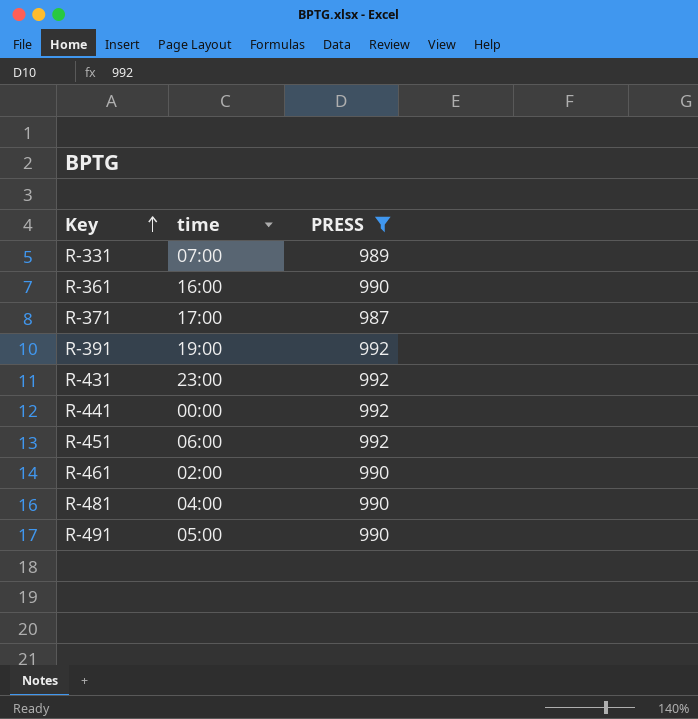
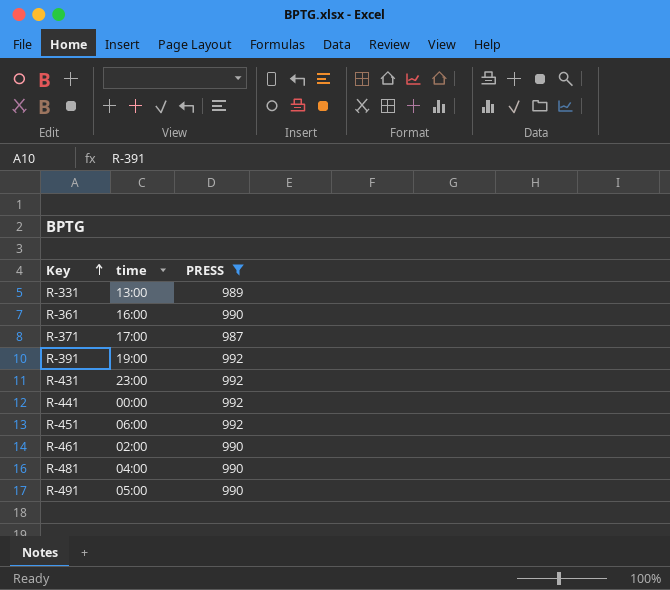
R-331 | time: 07:00 -> 13:00

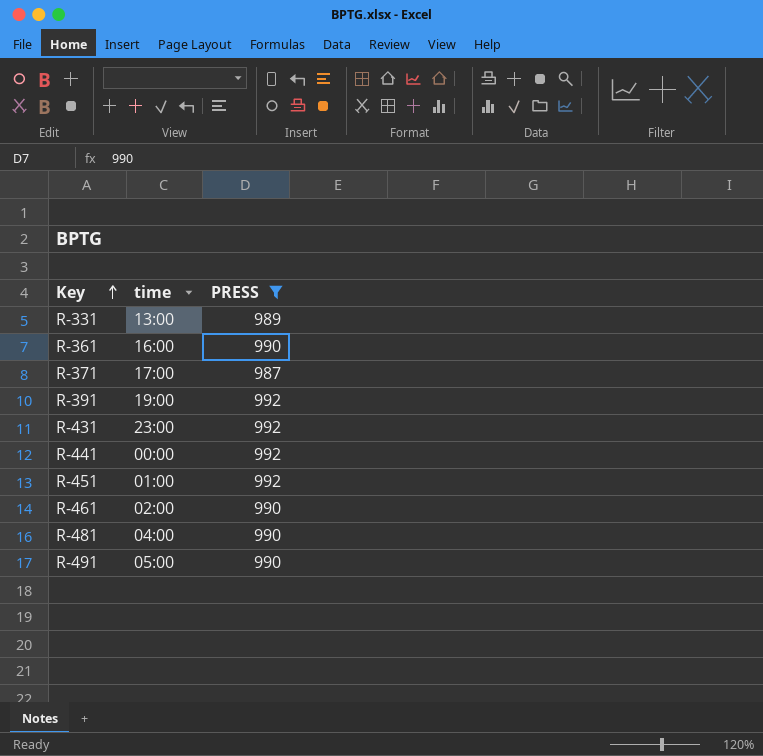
R-451 | time: 06:00 -> 01:00

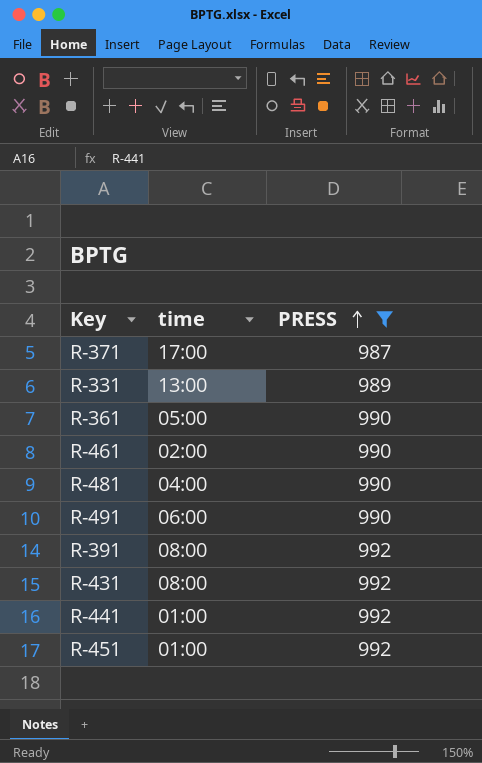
row order: Key ascending -> PRESS ascending
R-361 | time: 16:00 -> 05:00
R-491 | time: 05:00 -> 06:00
R-391 | time: 19:00 -> 08:00
R-431 | time: 23:00 -> 08:00
R-441 | time: 00:00 -> 01:00

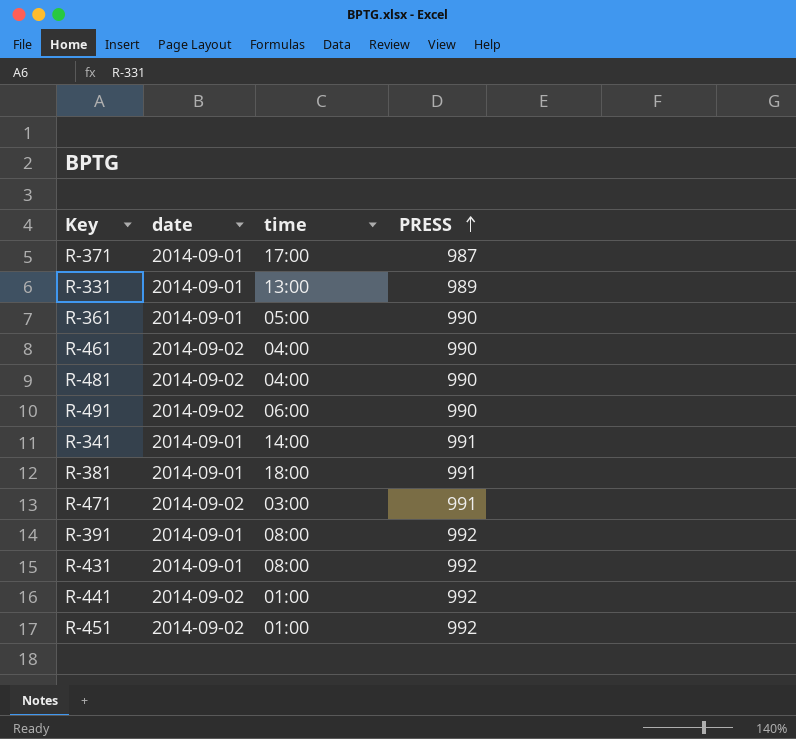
filter: PRESS != 991 -> none
column date | position: none -> 2
R-461 | time: 02:00 -> 04:00

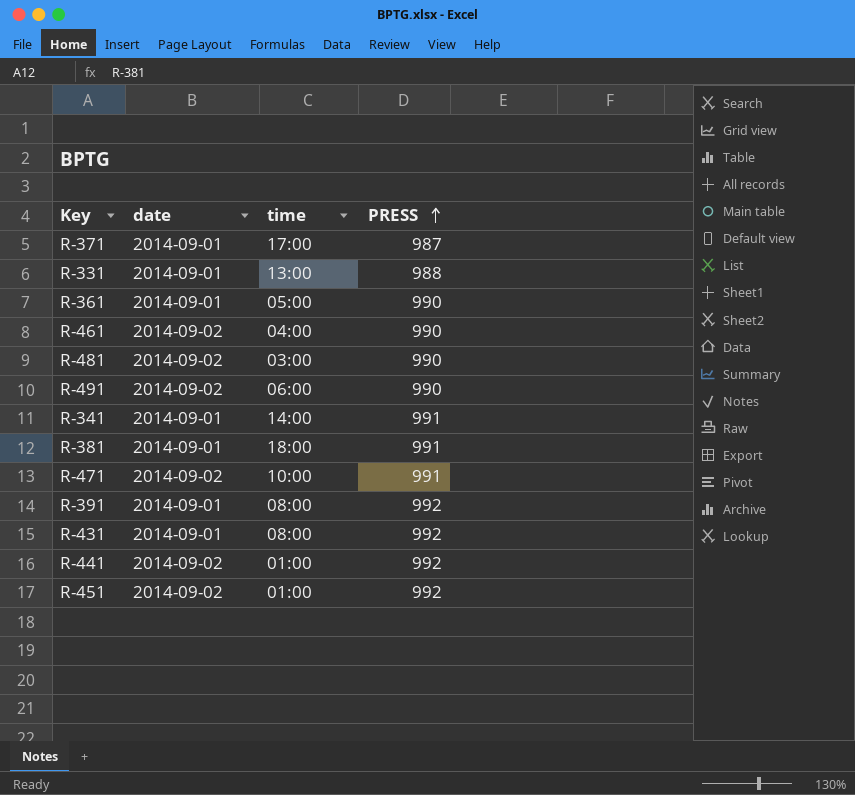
R-331 | PRESS: 989 -> 988
R-481 | time: 04:00 -> 03:00
R-471 | time: 03:00 -> 10:00

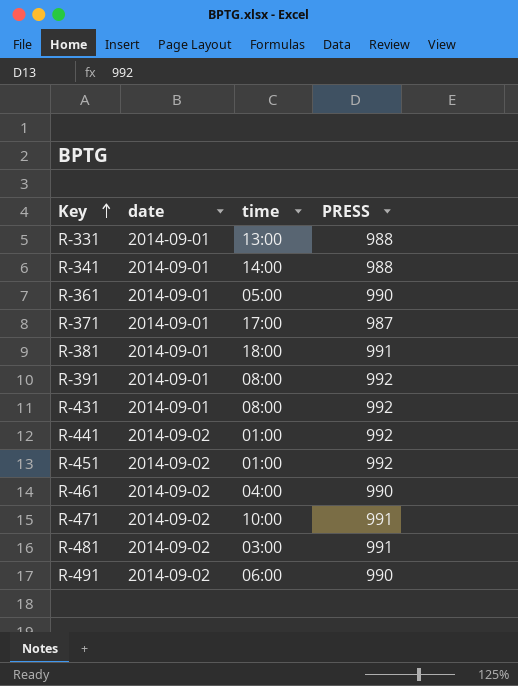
row order: PRESS ascending -> Key ascending
R-341 | PRESS: 991 -> 988
R-481 | PRESS: 990 -> 991

